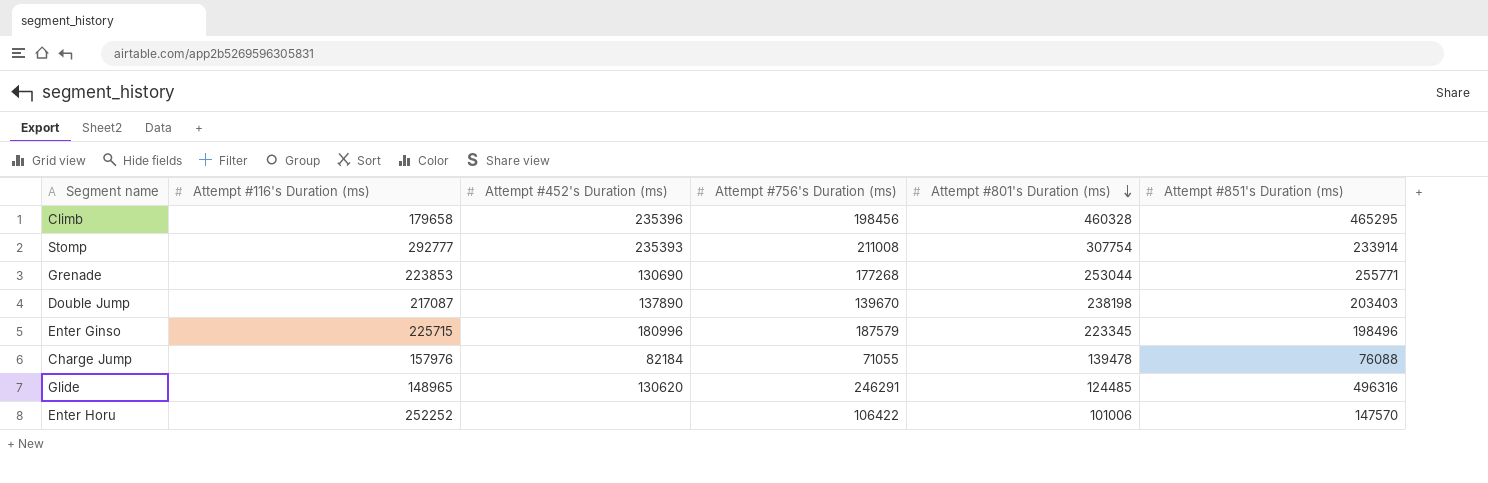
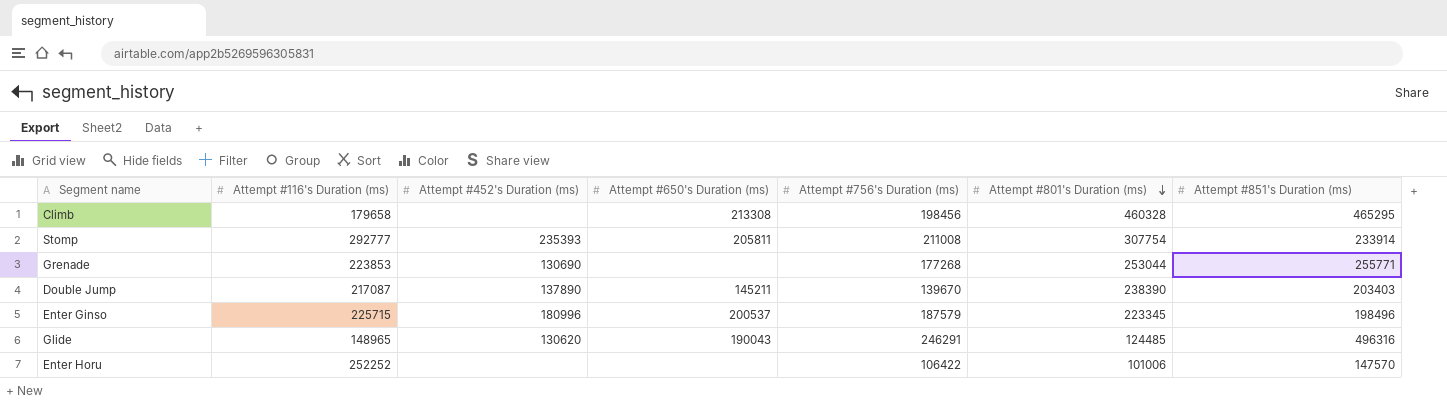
column Attempt #650's Duration (ms) | position: none -> 4
row Charge Jump: 157976 | 82184 | 71055 | 139478 | 76088 -> none
Climb | Attempt #452's Duration (ms): 235396 -> none
Double Jump | Attempt #801's Duration (ms): 238198 -> 238390

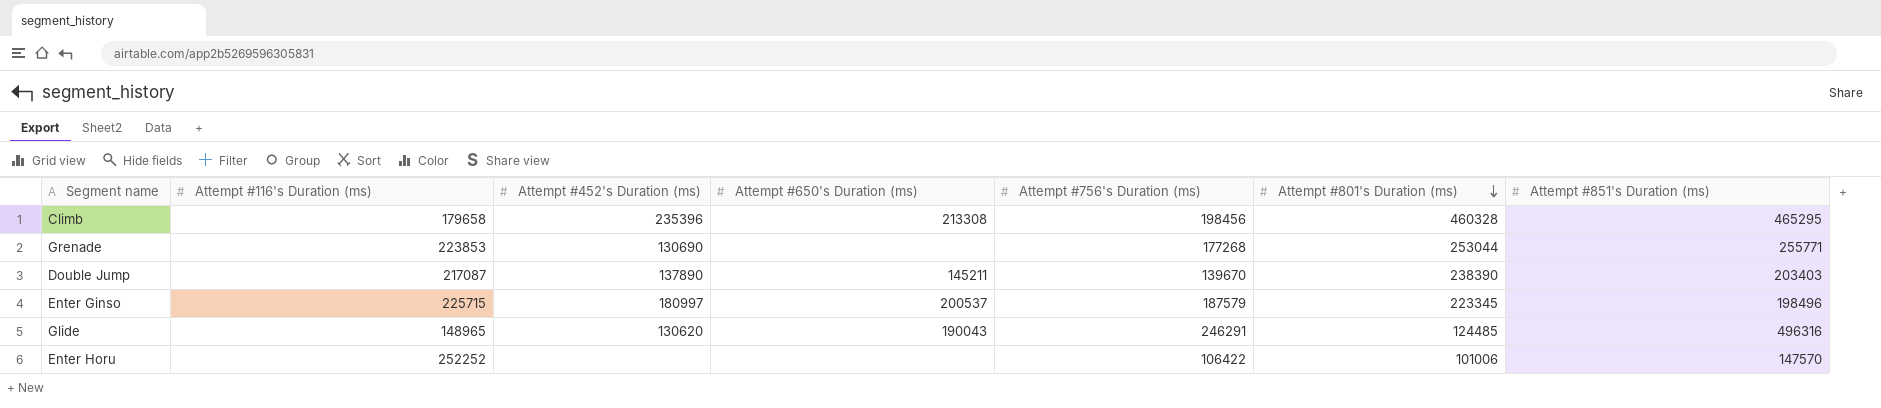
row Stomp: 292777 | 235393 | 205811 | 211008 | 307754 | 233914 -> none
Climb | Attempt #452's Duration (ms): none -> 235396
Enter Ginso | Attempt #452's Duration (ms): 180996 -> 180997

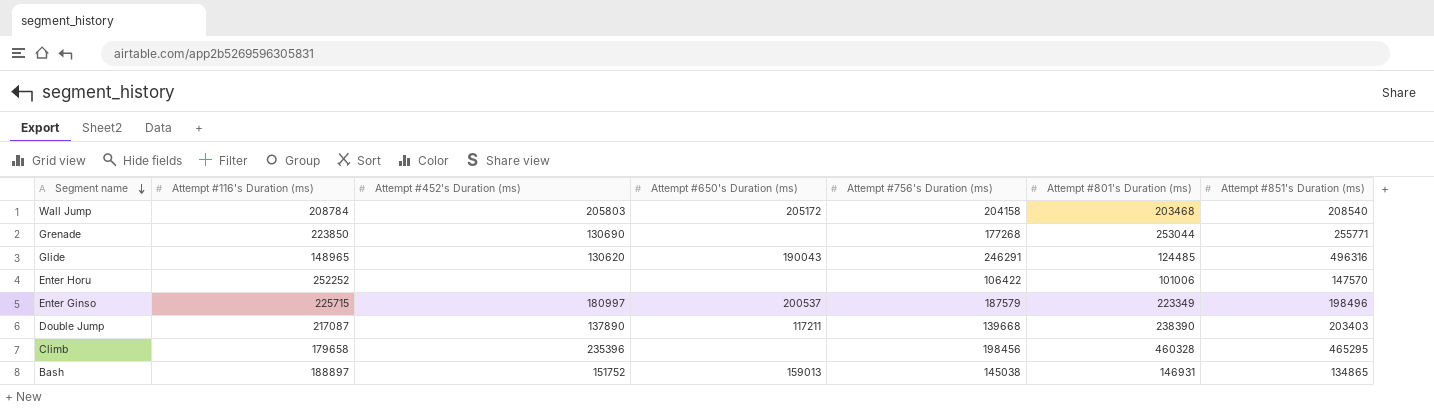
row order: Attempt #801's Duration (ms) descending -> Segment name descending
row Wall Jump: none -> 208784 | 205803 | 205172 | 204158 | 203468 | 208540
Grenade | Attempt #116's Duration (ms): 223853 -> 223850
Enter Ginso | Attempt #801's Duration (ms): 223345 -> 223349
Double Jump | Attempt #650's Duration (ms): 145211 -> 117211
Double Jump | Attempt #756's Duration (ms): 139670 -> 139668
Climb | Attempt #650's Duration (ms): 213308 -> none
row Bash: none -> 188897 | 151752 | 159013 | 145038 | 146931 | 134865

